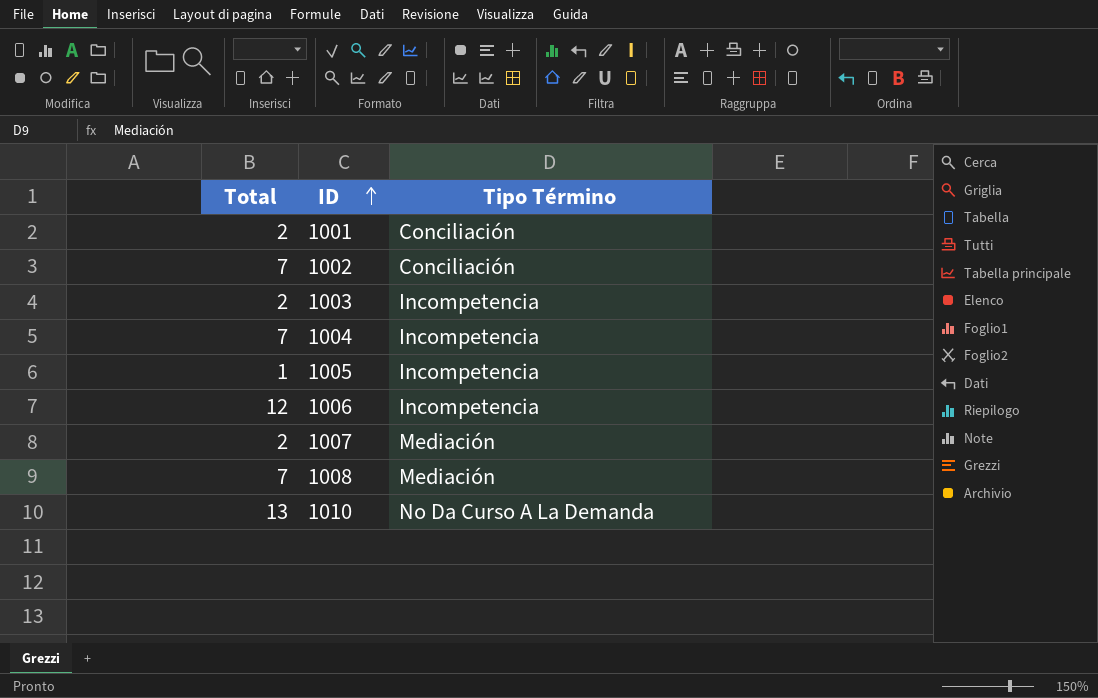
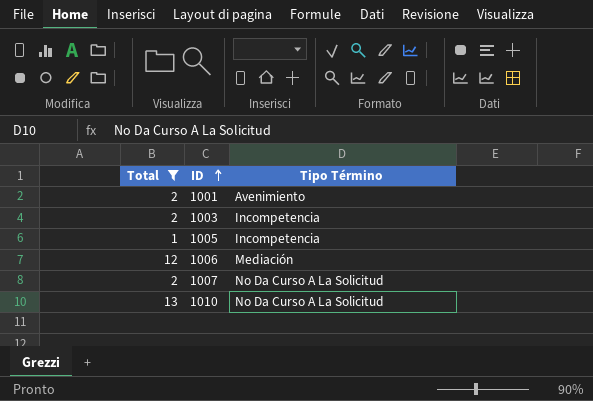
filter: none -> Total != 7
1001 | Tipo Término: Conciliación -> Avenimiento
1006 | Tipo Término: Incompetencia -> Mediación
1007 | Tipo Término: Mediación -> No Da Curso A La Solicitud
1010 | Tipo Término: No Da Curso A La Demanda -> No Da Curso A La Solicitud

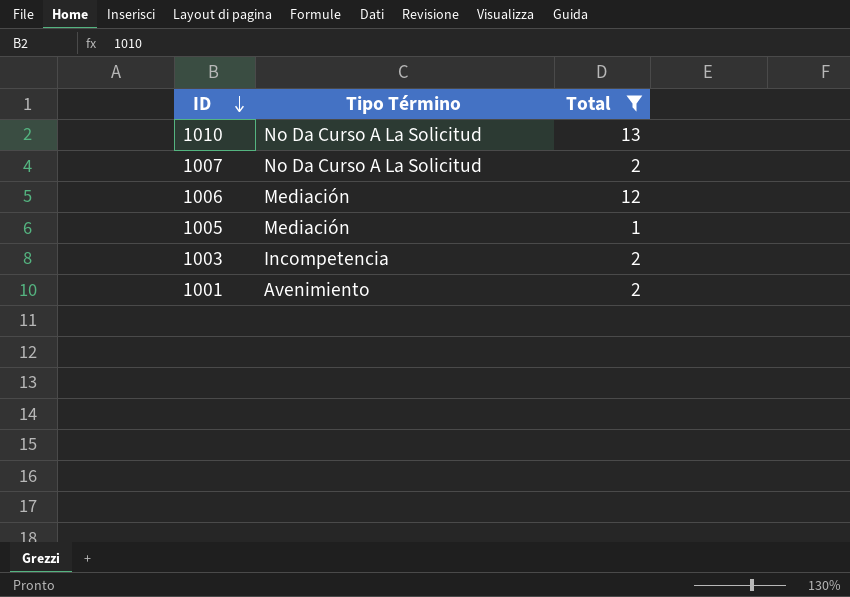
row order: ID ascending -> ID descending
column Total | position: 1 -> 3
1005 | Tipo Término: Incompetencia -> Mediación

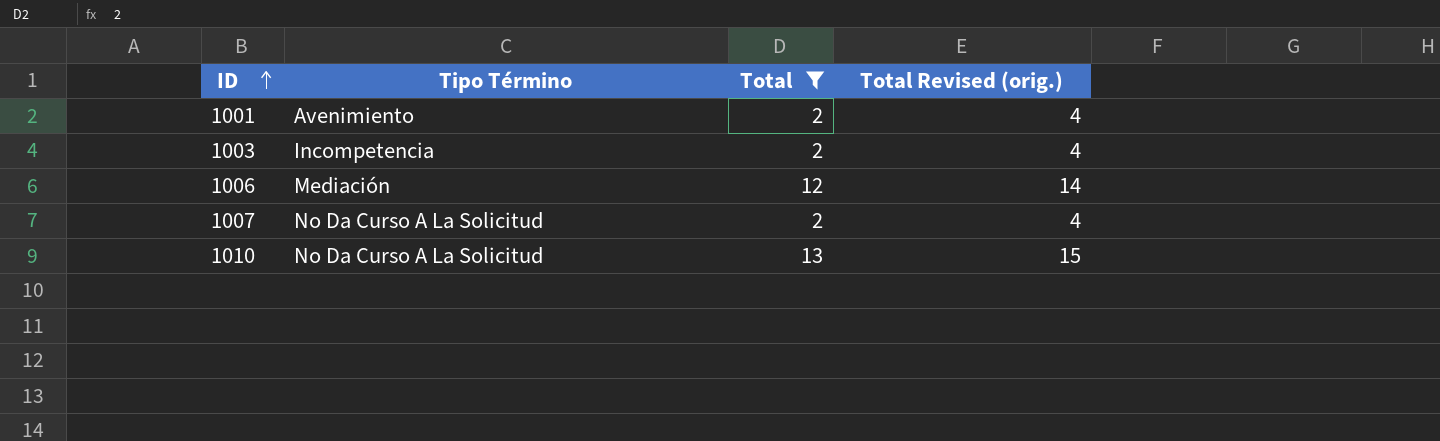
row order: ID descending -> ID ascending
column Total Revised (orig.) | formula: none -> [Total] + 2
row 1005: Mediación | 1 -> none

